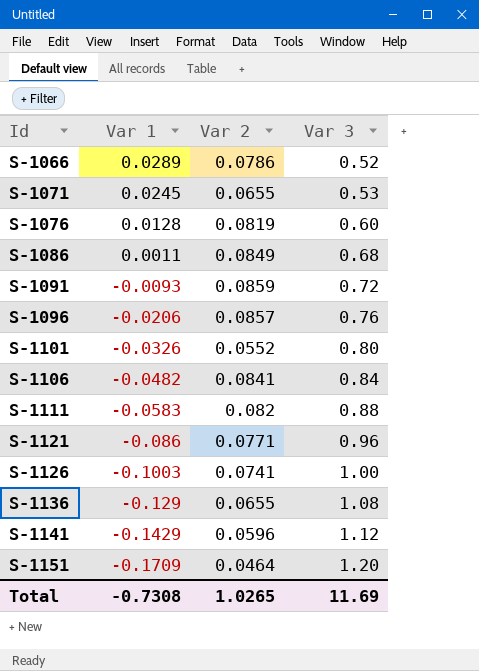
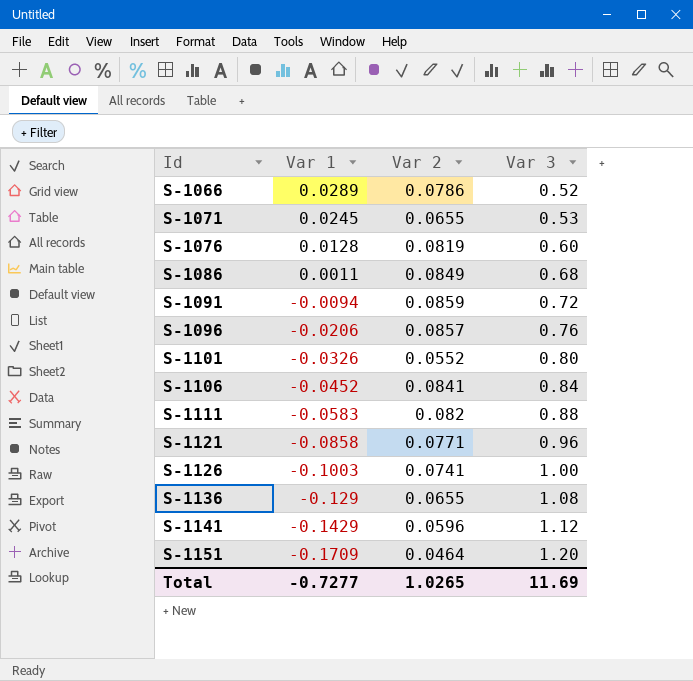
S-1091 | Var 1: -0.0093 -> -0.0094
S-1106 | Var 1: -0.0482 -> -0.0452
S-1121 | Var 1: -0.086 -> -0.0858
Total | Var 1: -0.7308 -> -0.7277

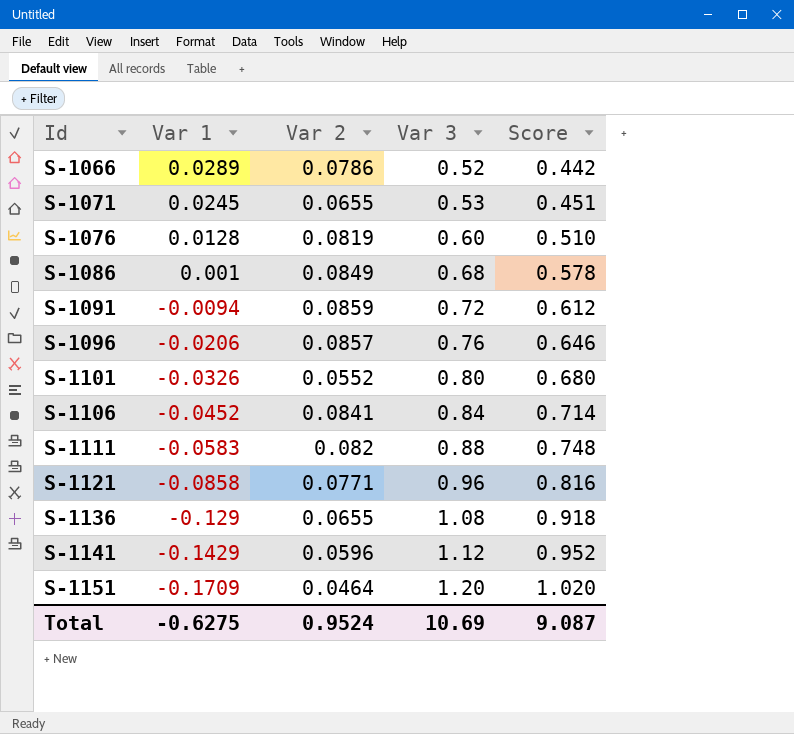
column Score | formula: none -> [Var 3] * 0.85
row S-1126: -0.1003 | 0.0741 | 1.00 -> none
S-1086 | Var 1: 0.0011 -> 0.001
Total | Var 1: -0.7277 -> -0.6275
Total | Var 2: 1.0265 -> 0.9524
Total | Var 3: 11.69 -> 10.69

